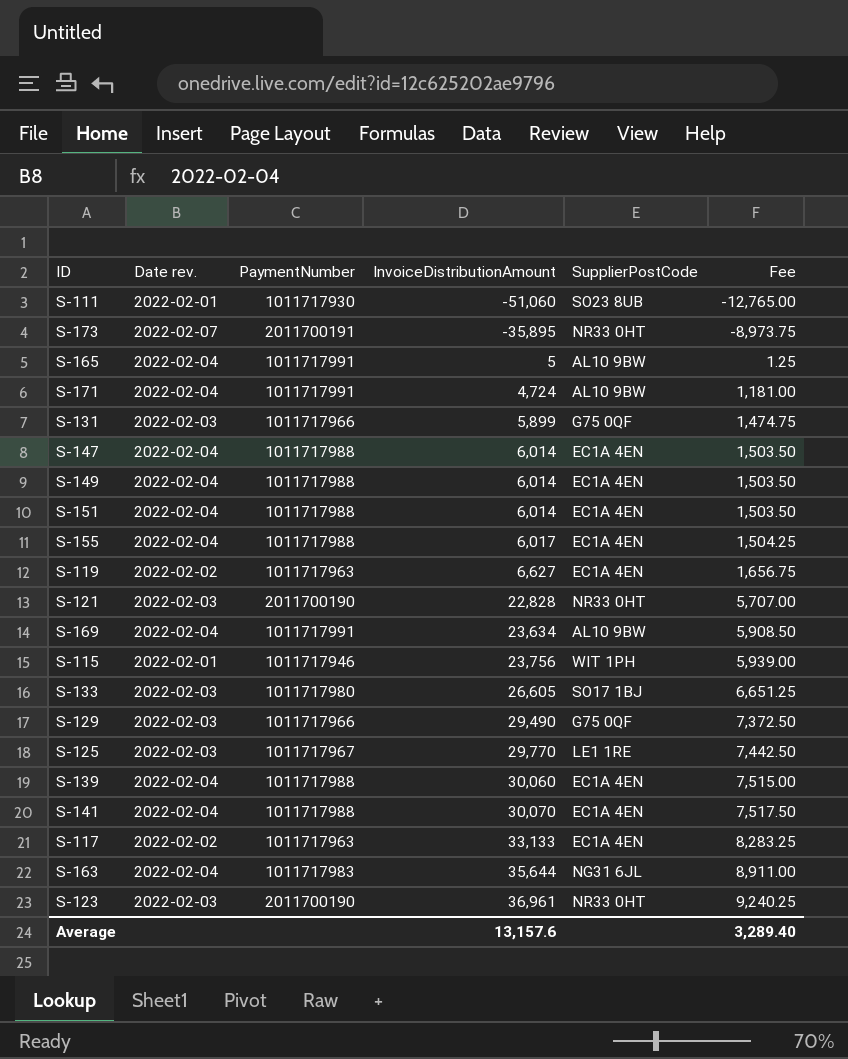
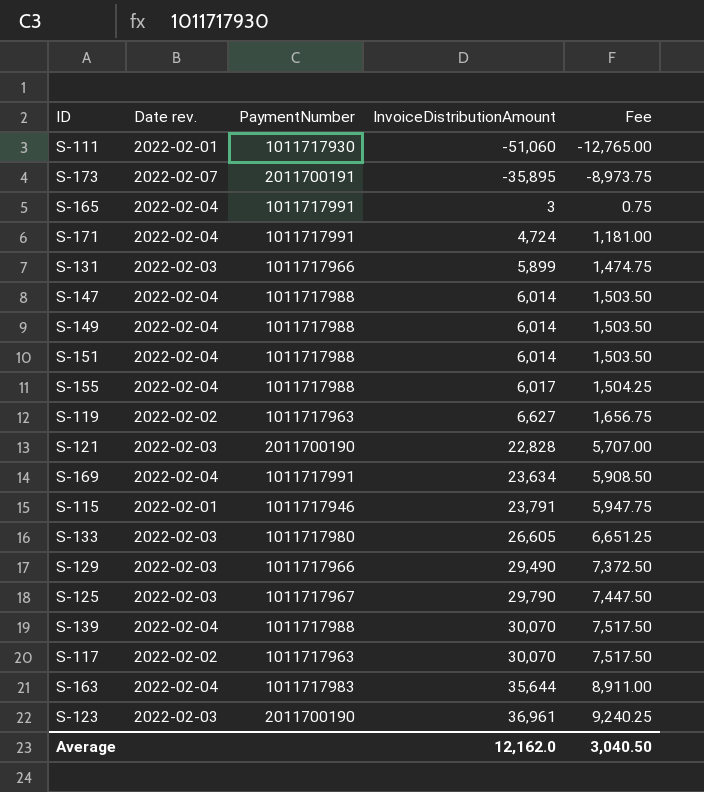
column SupplierPostCode | position: 5 -> none
row S-141: 2022-02-04 | 1011717988 | 30,070 | EC1A 4EN | 7,517.50 -> none
S-165 | InvoiceDistributionAmount: 5 -> 3
S-165 | Fee: 1.25 -> 0.75
S-115 | InvoiceDistributionAmount: 23,756 -> 23,791
S-115 | Fee: 5,939.00 -> 5,947.75
S-125 | InvoiceDistributionAmount: 29,770 -> 29,790
S-125 | Fee: 7,442.50 -> 7,447.50
S-139 | InvoiceDistributionAmount: 30,060 -> 30,070
S-139 | Fee: 7,515.00 -> 7,517.50
S-117 | InvoiceDistributionAmount: 33,133 -> 30,070
S-117 | Fee: 8,283.25 -> 7,517.50
Average | InvoiceDistributionAmount: 13,157.6 -> 12,162.0
Average | Fee: 3,289.40 -> 3,040.50

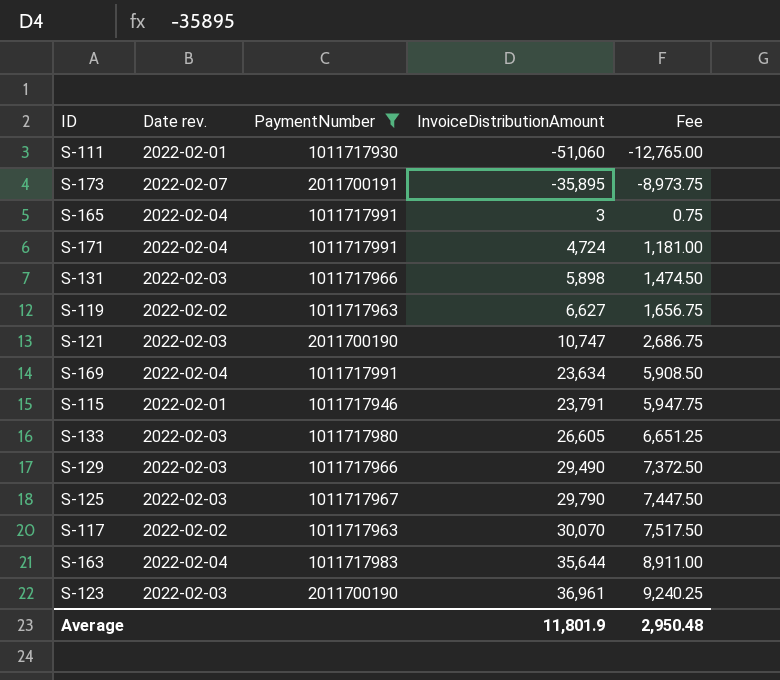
filter: none -> PaymentNumber != 1011717988
S-131 | InvoiceDistributionAmount: 5,899 -> 5,898
S-131 | Fee: 1,474.75 -> 1,474.50
S-121 | InvoiceDistributionAmount: 22,828 -> 10,747
S-121 | Fee: 5,707.00 -> 2,686.75
Average | InvoiceDistributionAmount: 12,162.0 -> 11,801.9
Average | Fee: 3,040.50 -> 2,950.48

